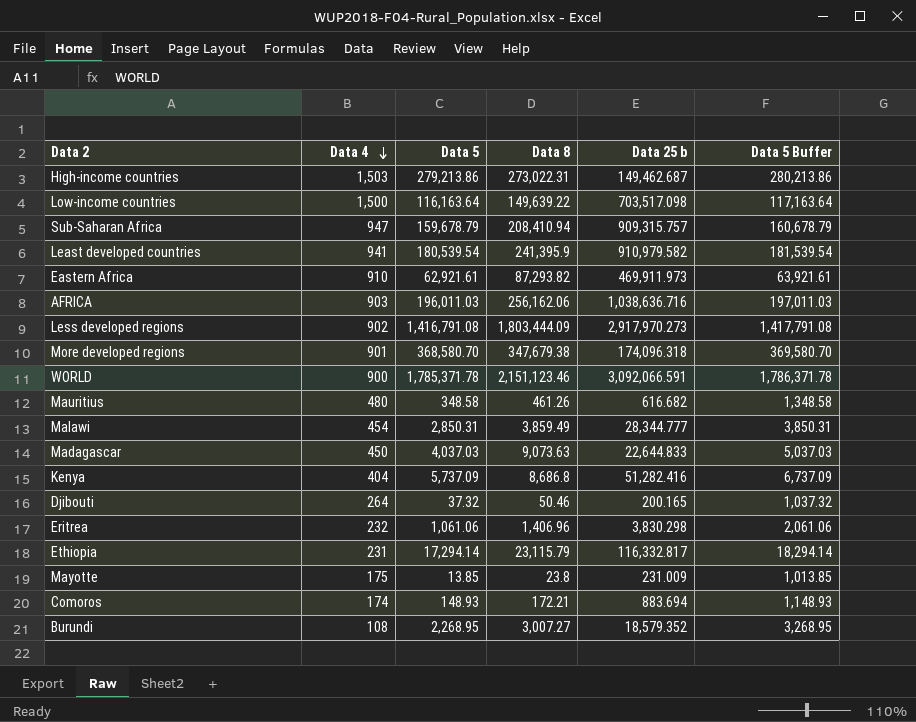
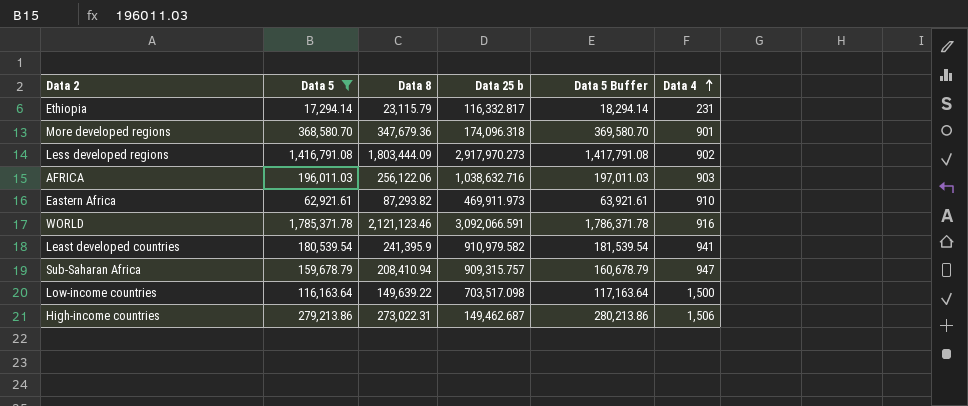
filter: none -> Data 5 >= 17,294.14
row order: Data 4 descending -> Data 4 ascending
column Data 4 | position: 2 -> 6
More developed regions | Data 8: 347,679.38 -> 347,679.36
AFRICA | Data 8: 256,162.06 -> 256,122.06
AFRICA | Data 25 b: 1,038,636.716 -> 1,038,632.716
WORLD | Data 8: 2,151,123.46 -> 2,121,123.46
WORLD | Data 4: 900 -> 916
High-income countries | Data 4: 1,503 -> 1,506

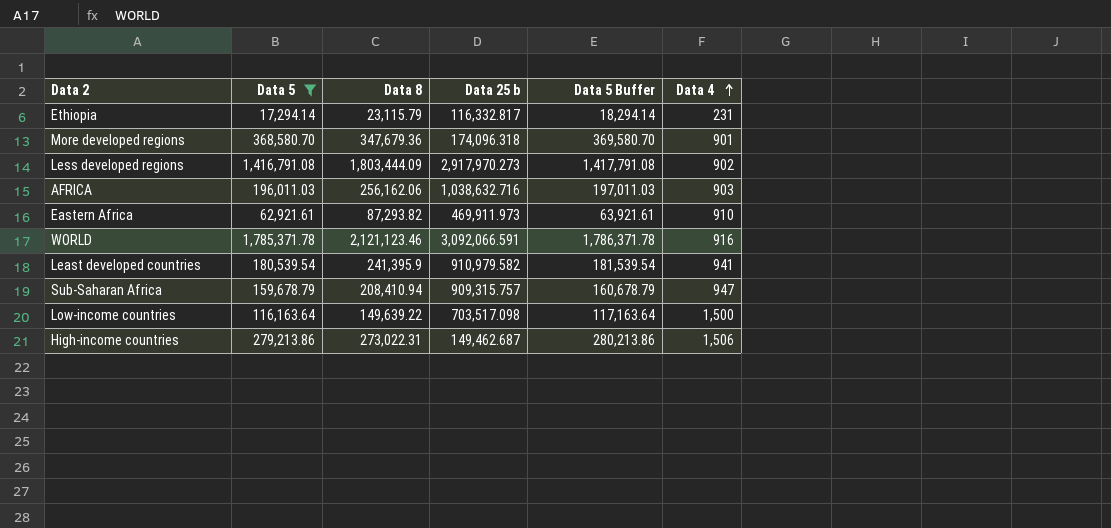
AFRICA | Data 8: 256,122.06 -> 256,162.06

